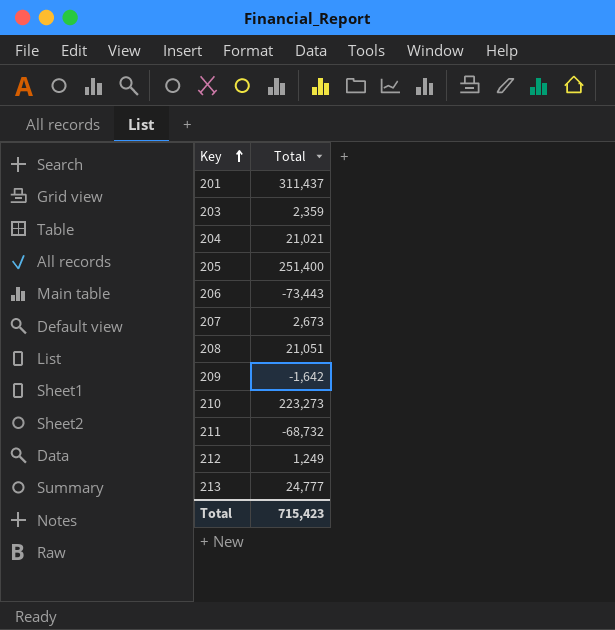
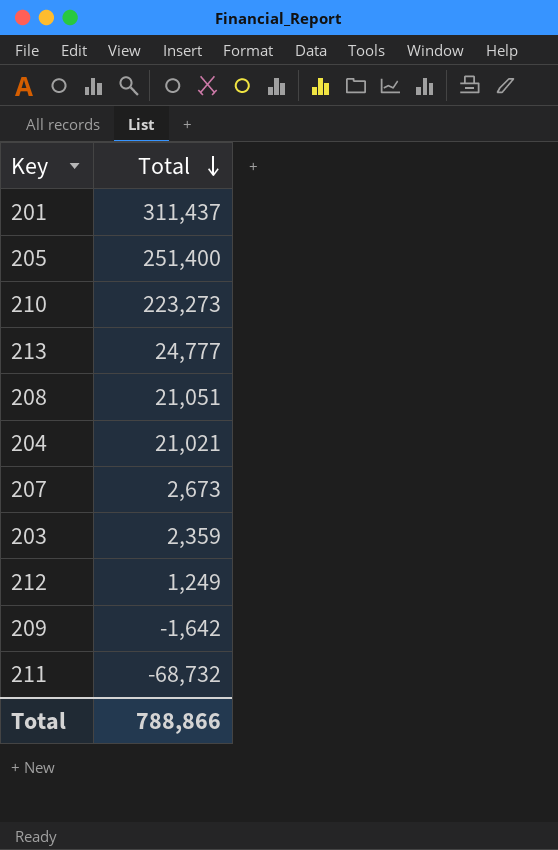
row order: Key ascending -> Total descending
row 206: -73,443 -> none
Total | Total: 715,423 -> 788,866

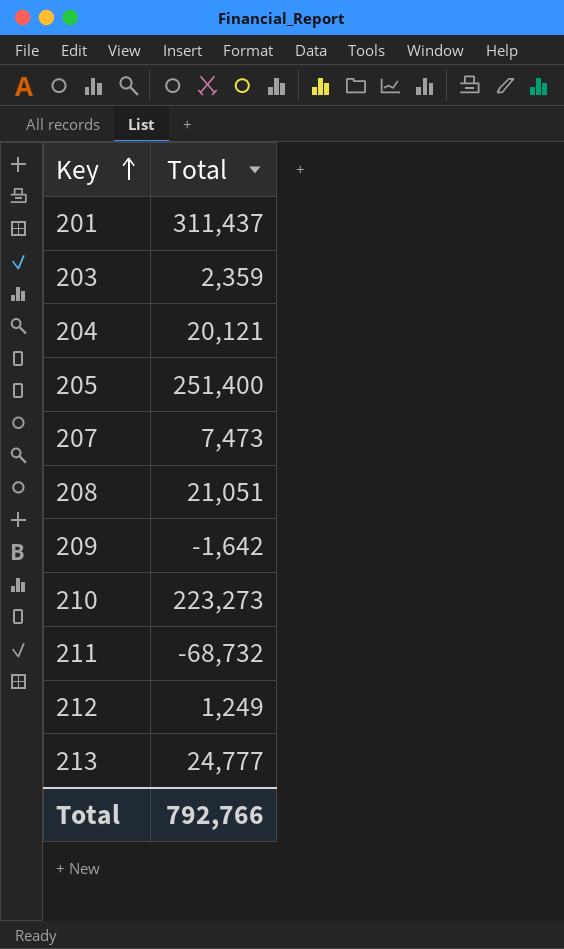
row order: Total descending -> Key ascending
204 | Total: 21,021 -> 20,121
207 | Total: 2,673 -> 7,473
Total | Total: 788,866 -> 792,766

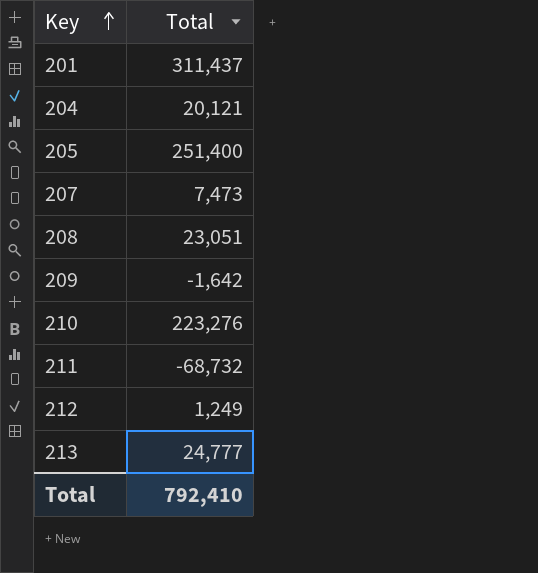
row 203: 2,359 -> none
208 | Total: 21,051 -> 23,051
210 | Total: 223,273 -> 223,276
Total | Total: 792,766 -> 792,410

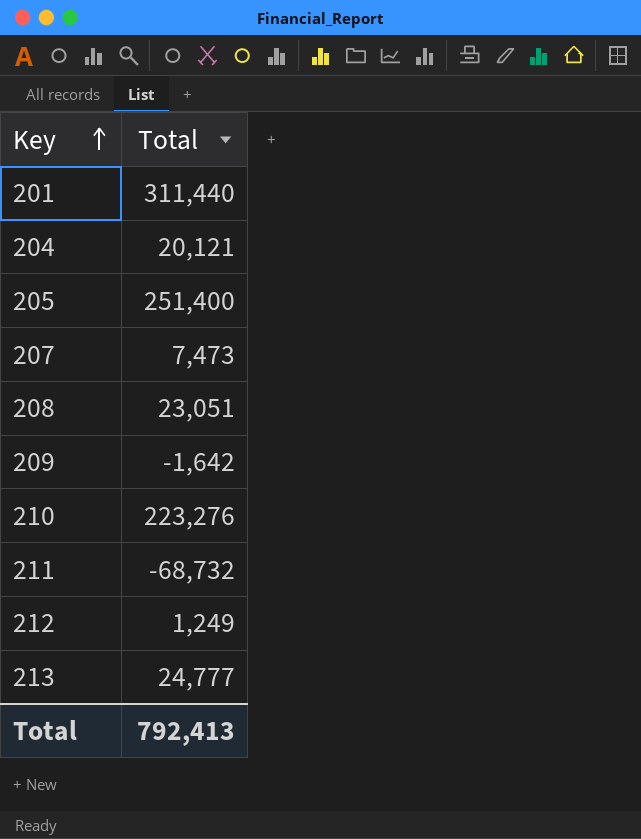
201 | Total: 311,437 -> 311,440
Total | Total: 792,410 -> 792,413

